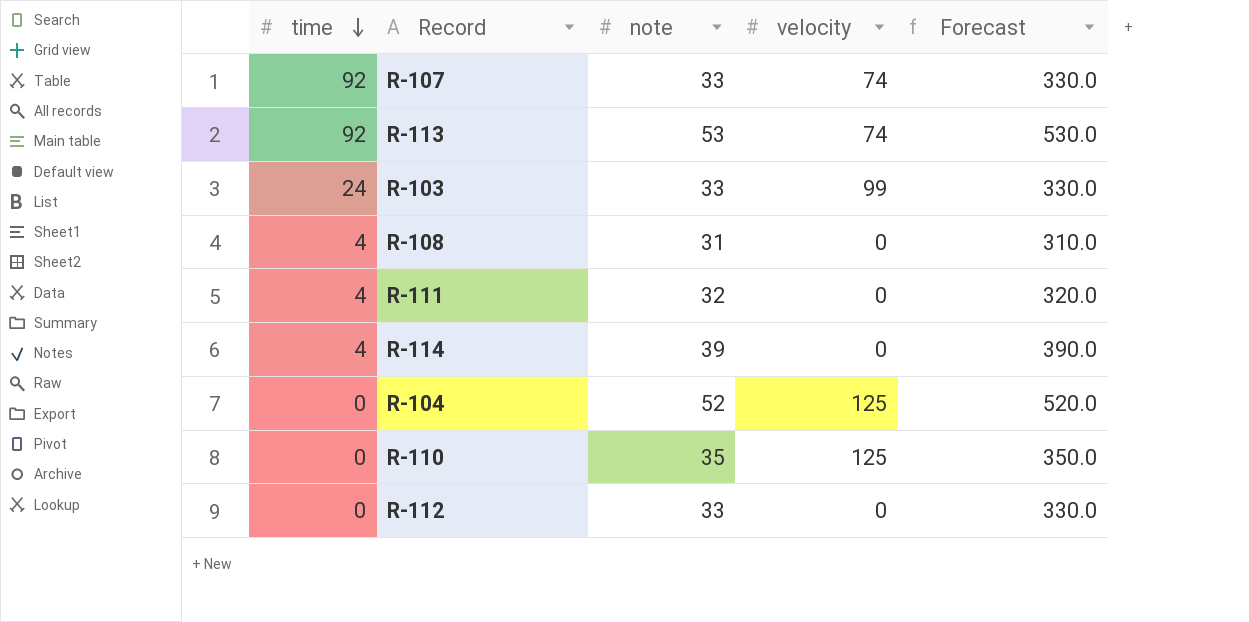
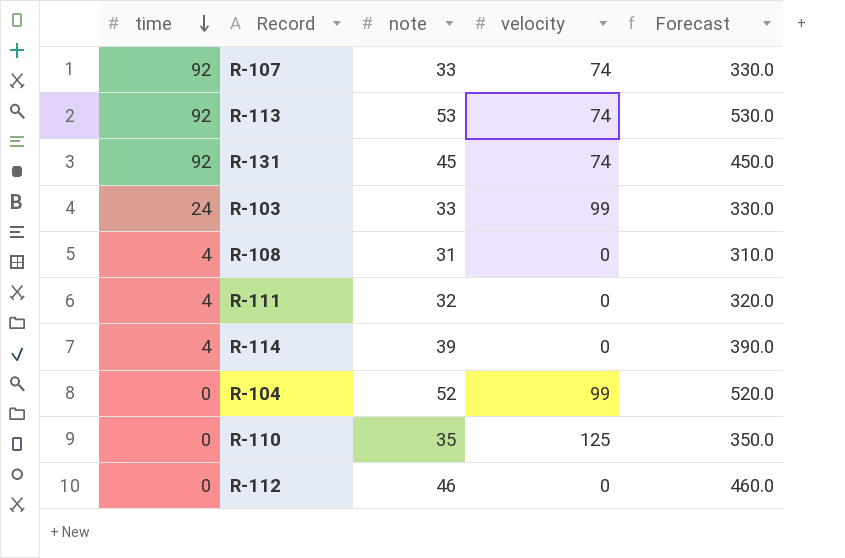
row R-131: none -> 92 | 45 | 74 | 450.0
R-104 | velocity: 125 -> 99
R-112 | note: 33 -> 46
R-112 | Forecast: 330.0 -> 460.0

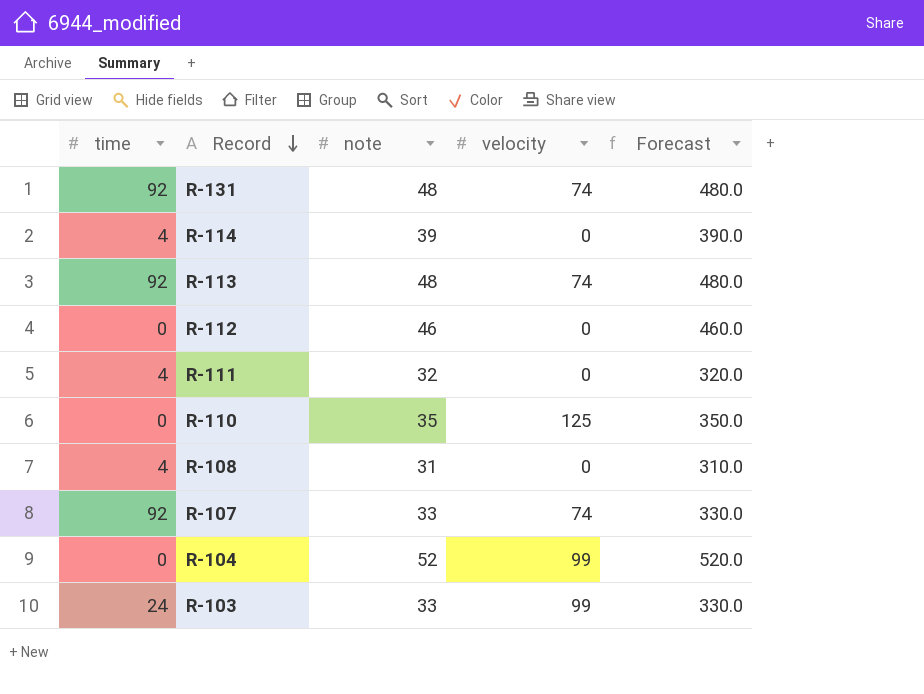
row order: time descending -> Record descending
R-131 | note: 45 -> 48
R-131 | Forecast: 450.0 -> 480.0
R-113 | note: 53 -> 48
R-113 | Forecast: 530.0 -> 480.0

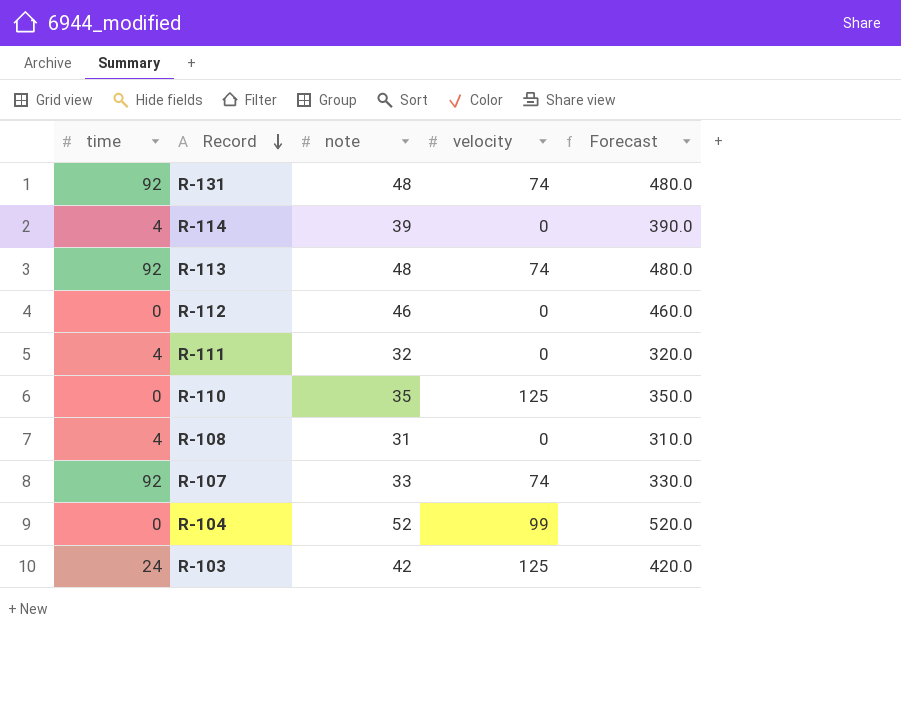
R-103 | note: 33 -> 42
R-103 | velocity: 99 -> 125
R-103 | Forecast: 330.0 -> 420.0

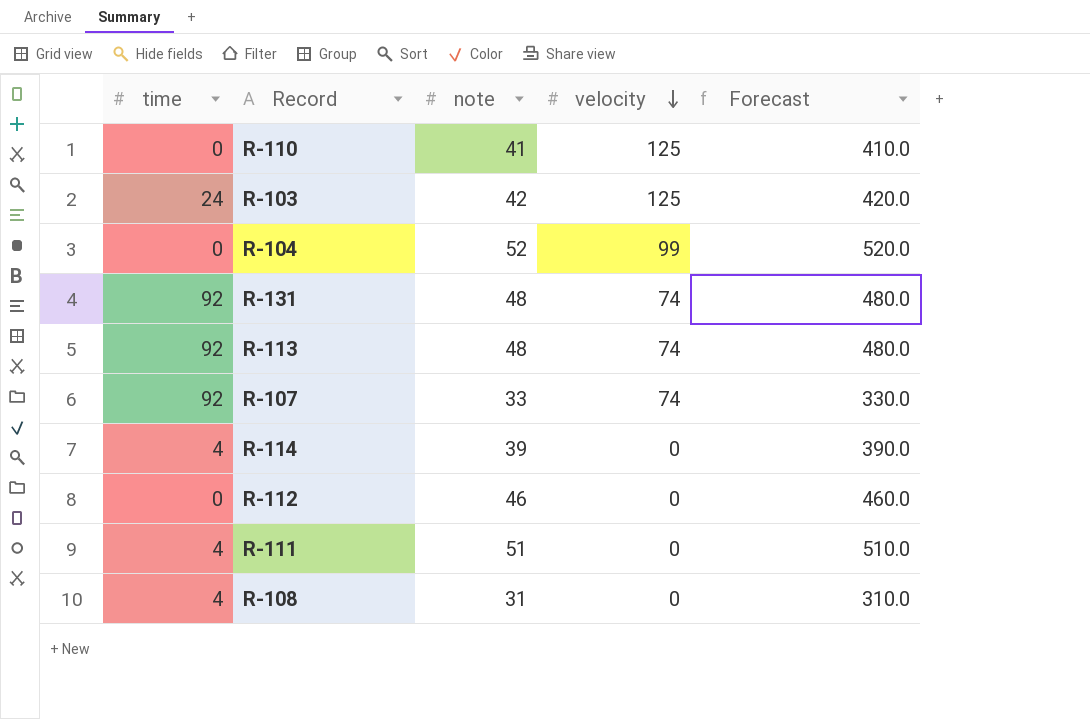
row order: Record descending -> velocity descending
R-110 | note: 35 -> 41
R-110 | Forecast: 350.0 -> 410.0
R-111 | note: 32 -> 51
R-111 | Forecast: 320.0 -> 510.0

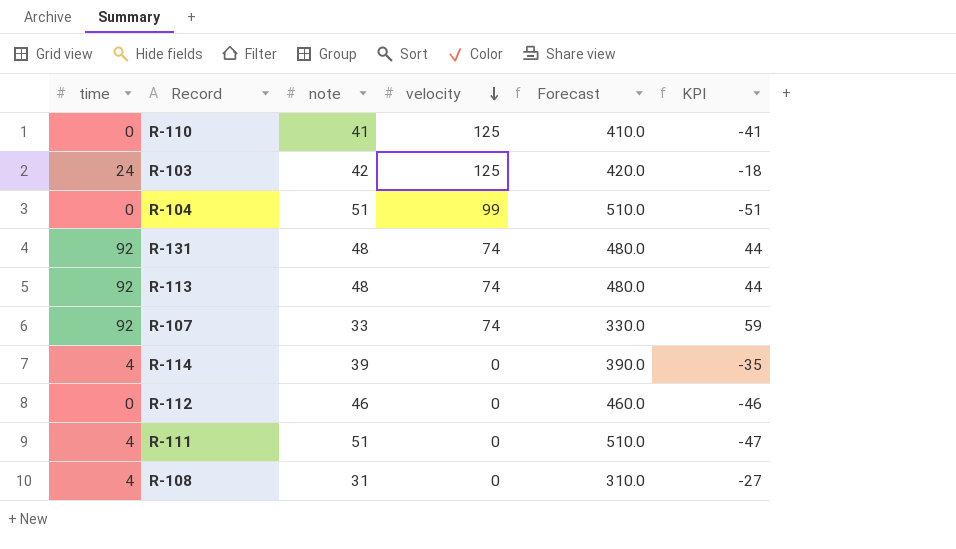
column KPI | formula: none -> [time] - [note]
R-104 | note: 52 -> 51
R-104 | Forecast: 520.0 -> 510.0

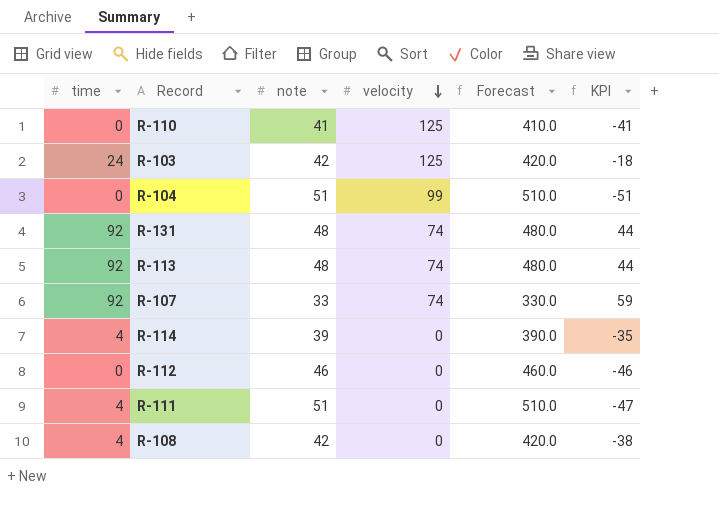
R-108 | note: 31 -> 42
R-108 | Forecast: 310.0 -> 420.0
R-108 | KPI: -27 -> -38

